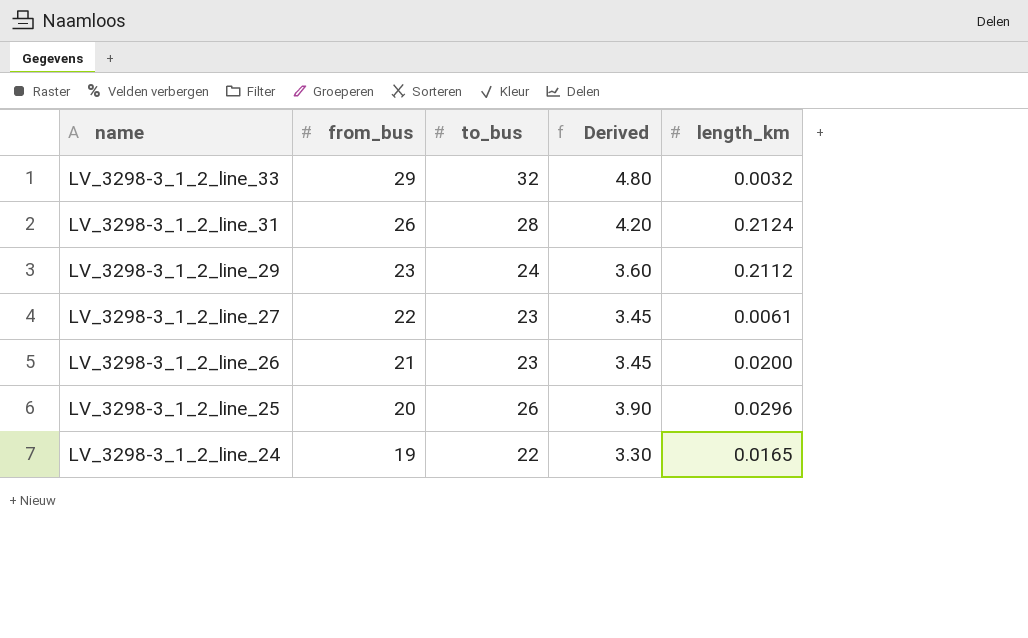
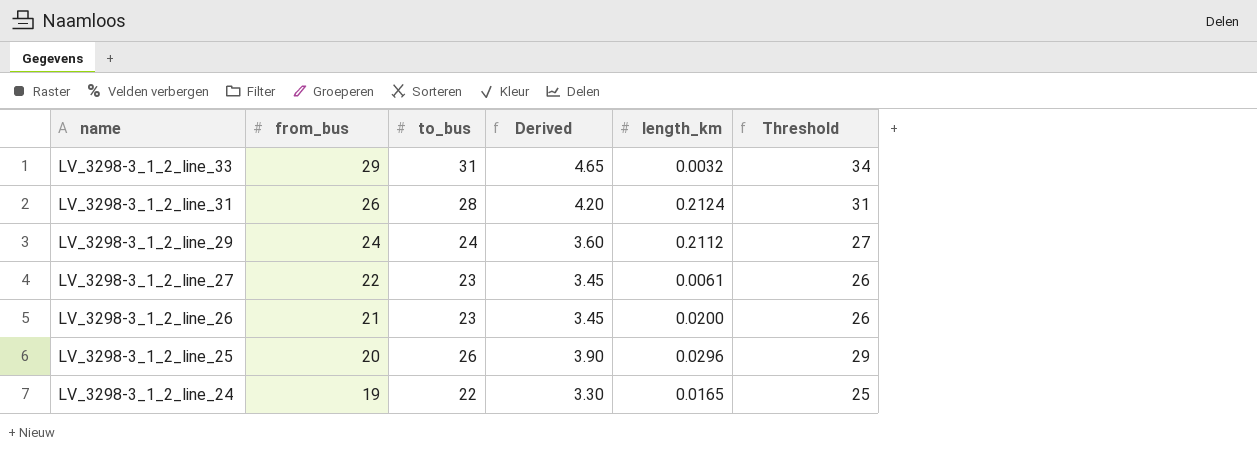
column Threshold | formula: none -> [to_bus] + 3
LV_3298-3_1_2_line_33 | to_bus: 32 -> 31
LV_3298-3_1_2_line_33 | Derived: 4.80 -> 4.65
LV_3298-3_1_2_line_29 | from_bus: 23 -> 24

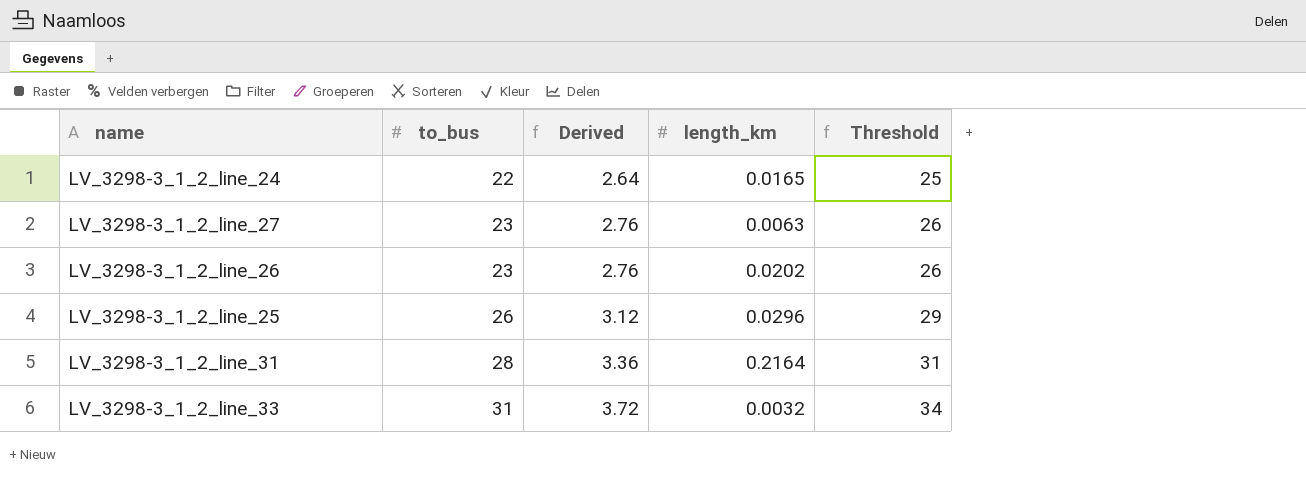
row order: name descending -> to_bus ascending
column from_bus | position: 2 -> none
column Derived | formula: [to_bus] * 0.15 -> [to_bus] * 0.12
row LV_3298-3_1_2_line_29: 24 | 24 | 3.60 | 0.2112 | 27 -> none
LV_3298-3_1_2_line_27 | length_km: 0.0061 -> 0.0063
LV_3298-3_1_2_line_26 | length_km: 0.0200 -> 0.0202
LV_3298-3_1_2_line_31 | length_km: 0.2124 -> 0.2164

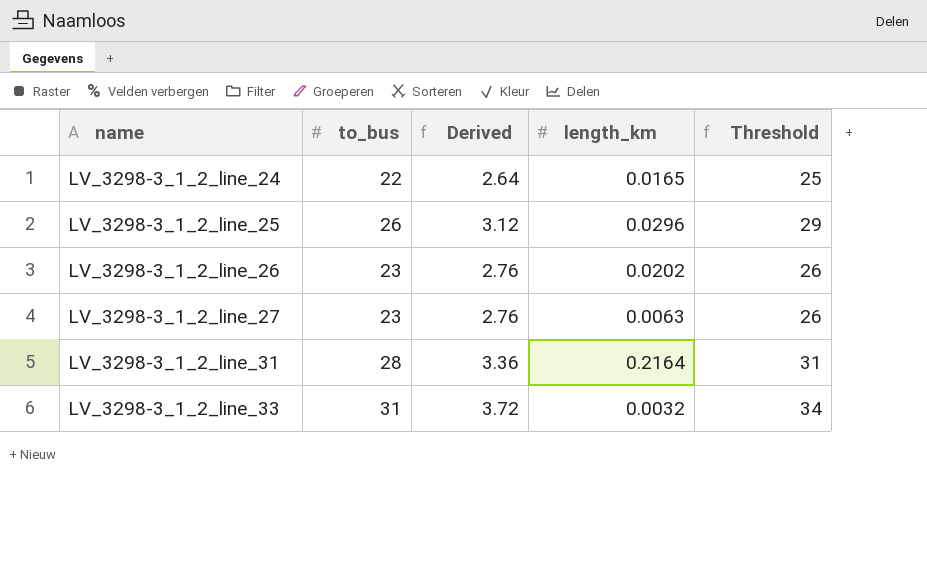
row order: to_bus ascending -> name ascending

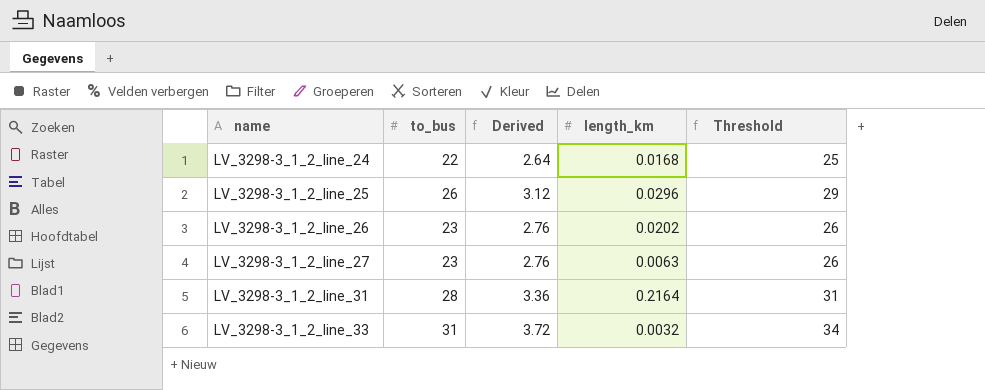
LV_3298-3_1_2_line_24 | length_km: 0.0165 -> 0.0168

